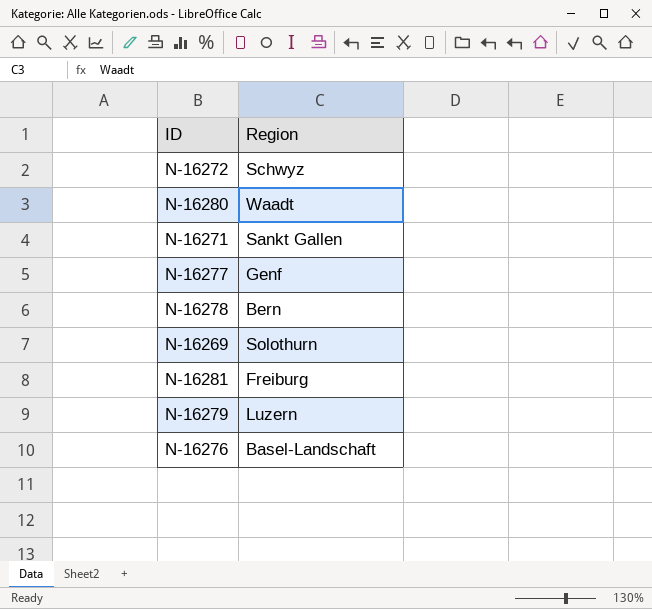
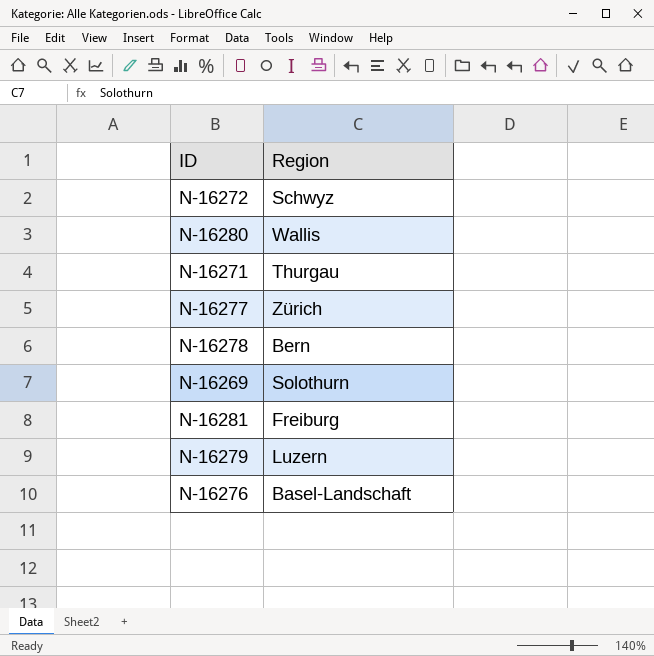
N-16280 | Region: Waadt -> Wallis
N-16271 | Region: Sankt Gallen -> Thurgau
N-16277 | Region: Genf -> Zürich

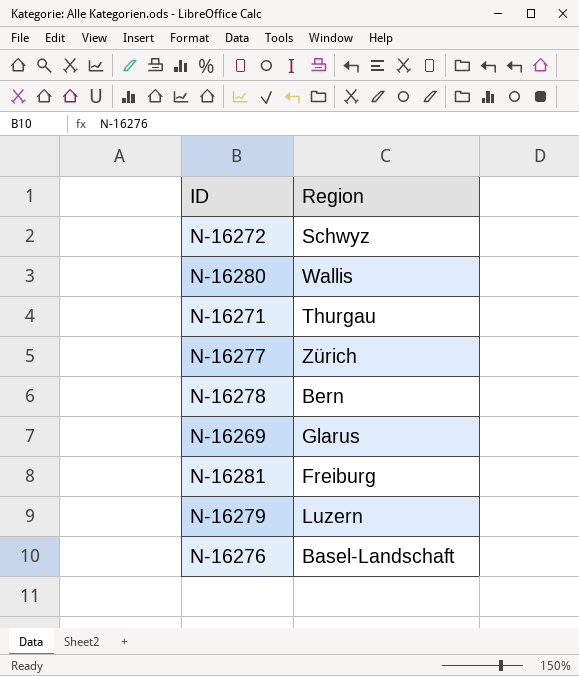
N-16269 | Region: Solothurn -> Glarus

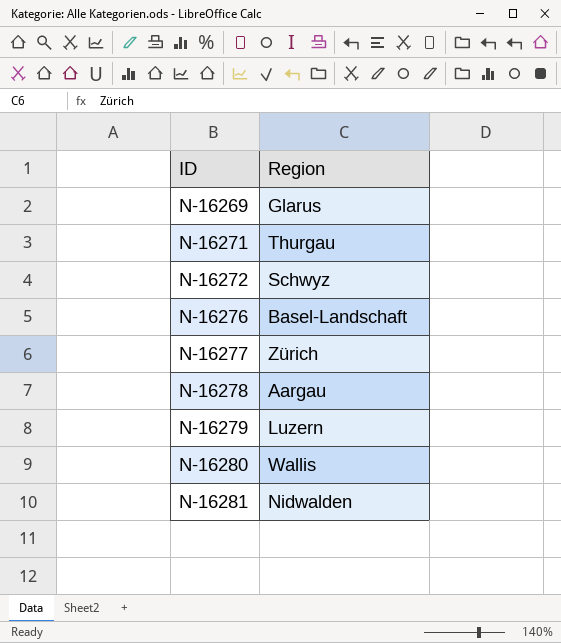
row order: none -> ID ascending
N-16278 | Region: Bern -> Aargau
N-16281 | Region: Freiburg -> Nidwalden

